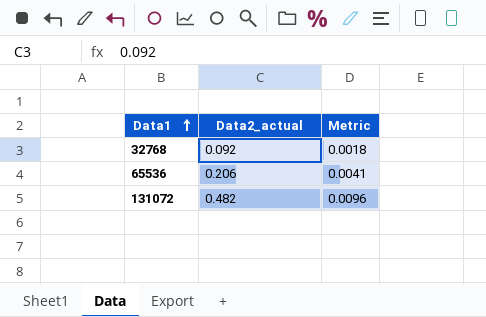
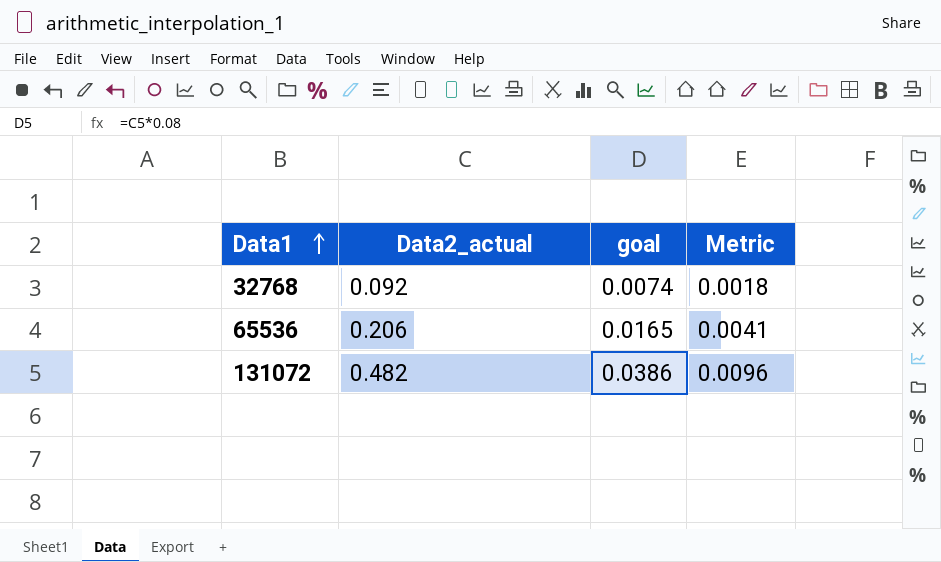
column goal | formula: none -> [Data2_actual] * 0.08

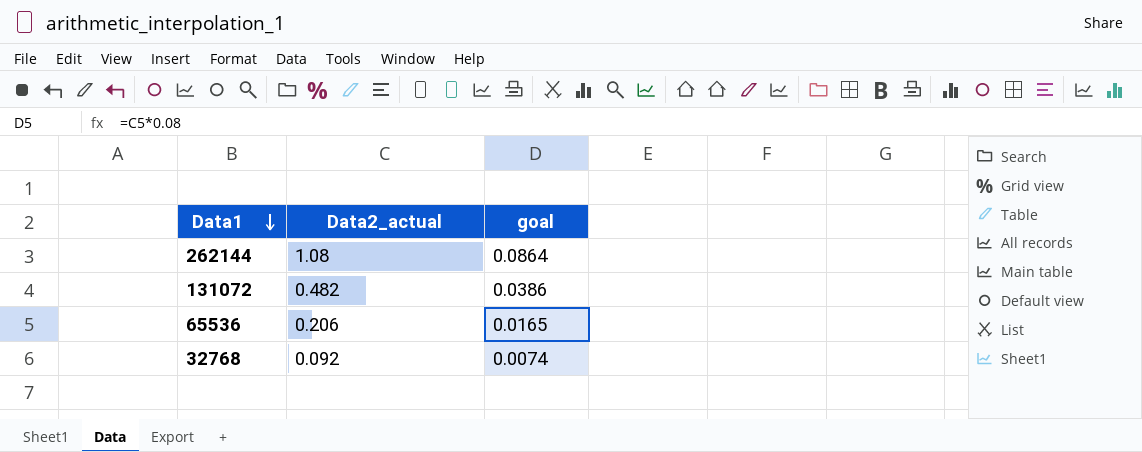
row order: Data1 ascending -> Data1 descending
column Metric | formula: [Data2_actual] * 0.02 -> none
row 262144: none -> 1.08 | 0.0864

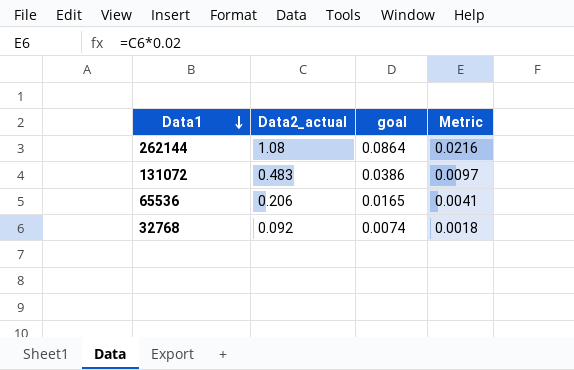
column Metric | formula: none -> [Data2_actual] * 0.02
131072 | Data2_actual: 0.482 -> 0.483

